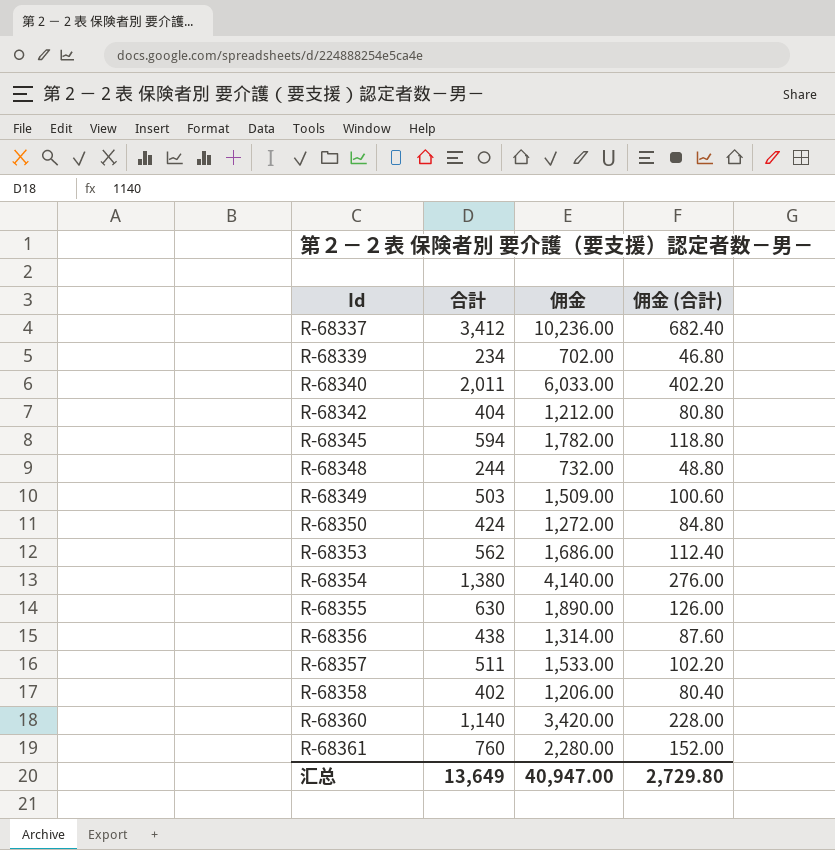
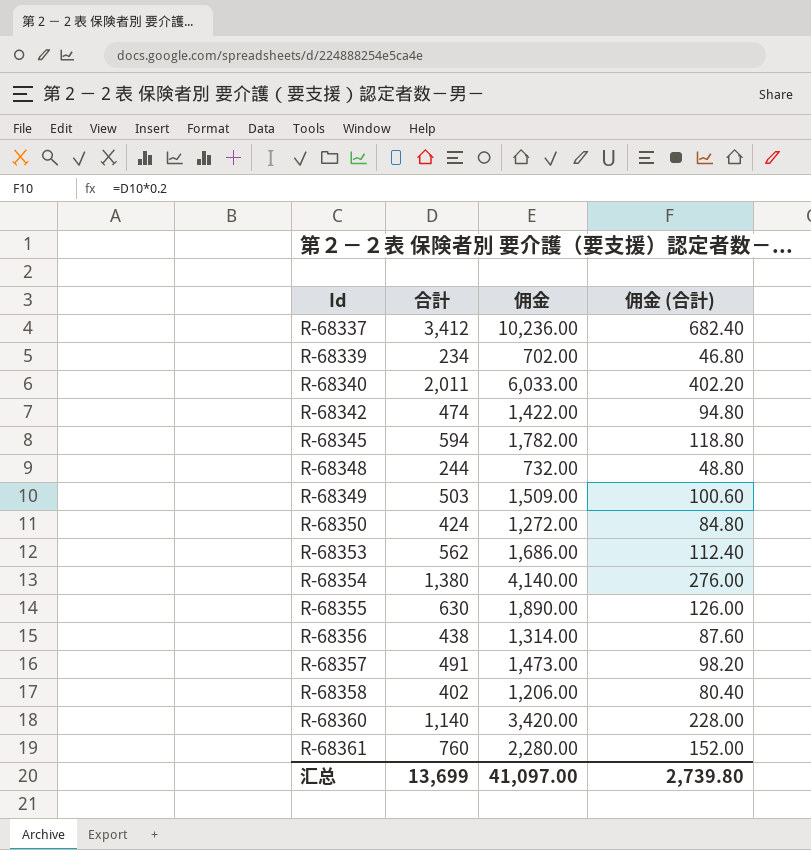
R-68342 | 合計: 404 -> 474
R-68342 | 佣金: 1,212.00 -> 1,422.00
R-68342 | 佣金 (合計): 80.80 -> 94.80
R-68357 | 合計: 511 -> 491
R-68357 | 佣金: 1,533.00 -> 1,473.00
R-68357 | 佣金 (合計): 102.20 -> 98.20
汇总 | 合計: 13,649 -> 13,699
汇总 | 佣金: 40,947.00 -> 41,097.00
汇总 | 佣金 (合計): 2,729.80 -> 2,739.80

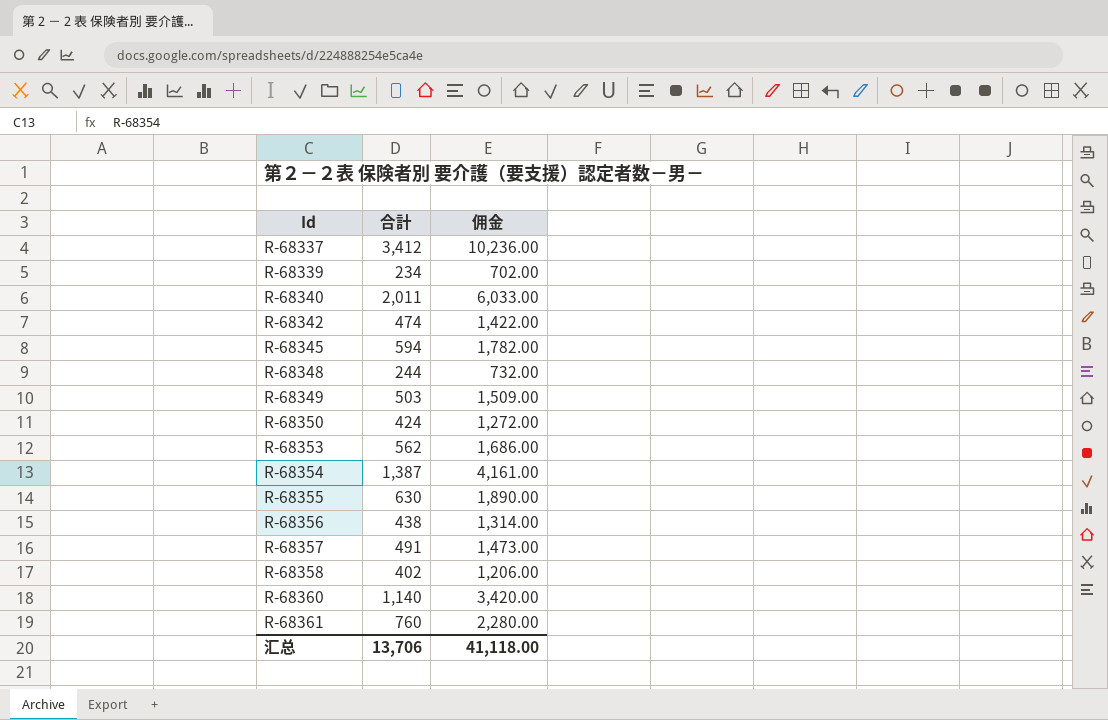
column 佣金 (合計) | formula: [合計] * 0.2 -> none
R-68354 | 合計: 1,380 -> 1,387
R-68354 | 佣金: 4,140.00 -> 4,161.00
汇总 | 合計: 13,699 -> 13,706
汇总 | 佣金: 41,097.00 -> 41,118.00

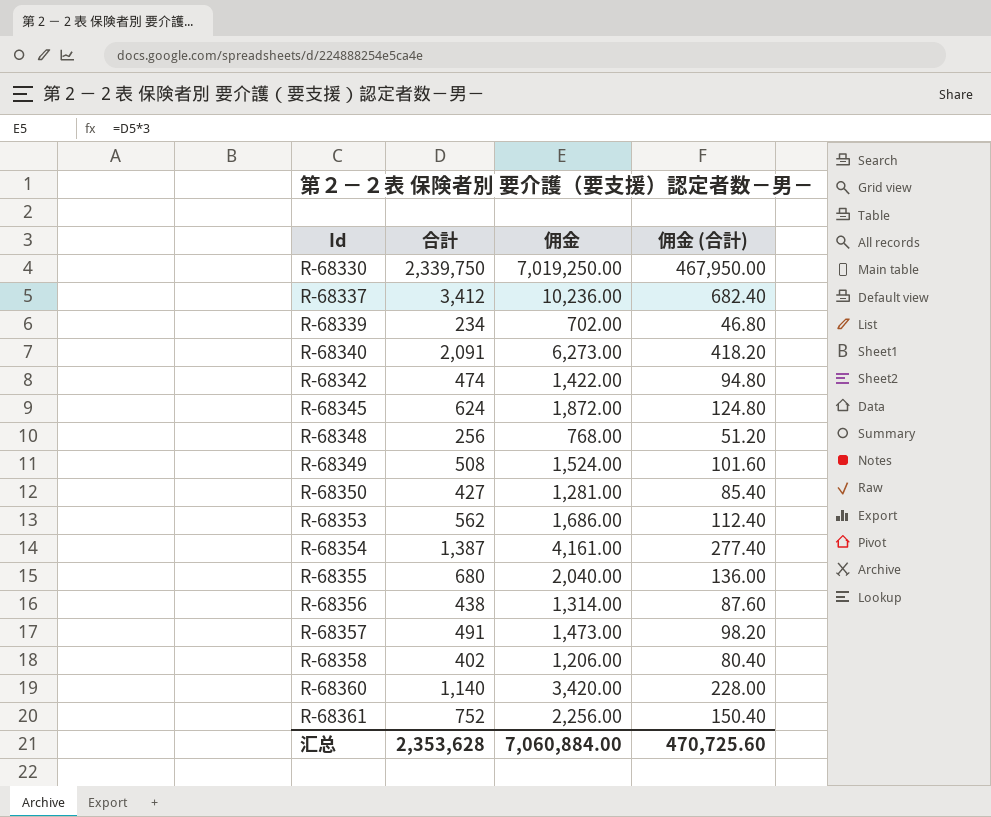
column 佣金 (合計) | formula: none -> [合計] * 0.2
row R-68330: none -> 2,339,750 | 7,019,250.00 | 467,950.00
R-68340 | 合計: 2,011 -> 2,091
R-68340 | 佣金: 6,033.00 -> 6,273.00
R-68345 | 合計: 594 -> 624
R-68345 | 佣金: 1,782.00 -> 1,872.00
R-68348 | 合計: 244 -> 256
R-68348 | 佣金: 732.00 -> 768.00
R-68349 | 合計: 503 -> 508
R-68349 | 佣金: 1,509.00 -> 1,524.00
R-68350 | 合計: 424 -> 427
R-68350 | 佣金: 1,272.00 -> 1,281.00
R-68355 | 合計: 630 -> 680
R-68355 | 佣金: 1,890.00 -> 2,040.00
R-68361 | 合計: 760 -> 752
R-68361 | 佣金: 2,280.00 -> 2,256.00
汇总 | 合計: 13,706 -> 2,353,628
汇总 | 佣金: 41,118.00 -> 7,060,884.00

